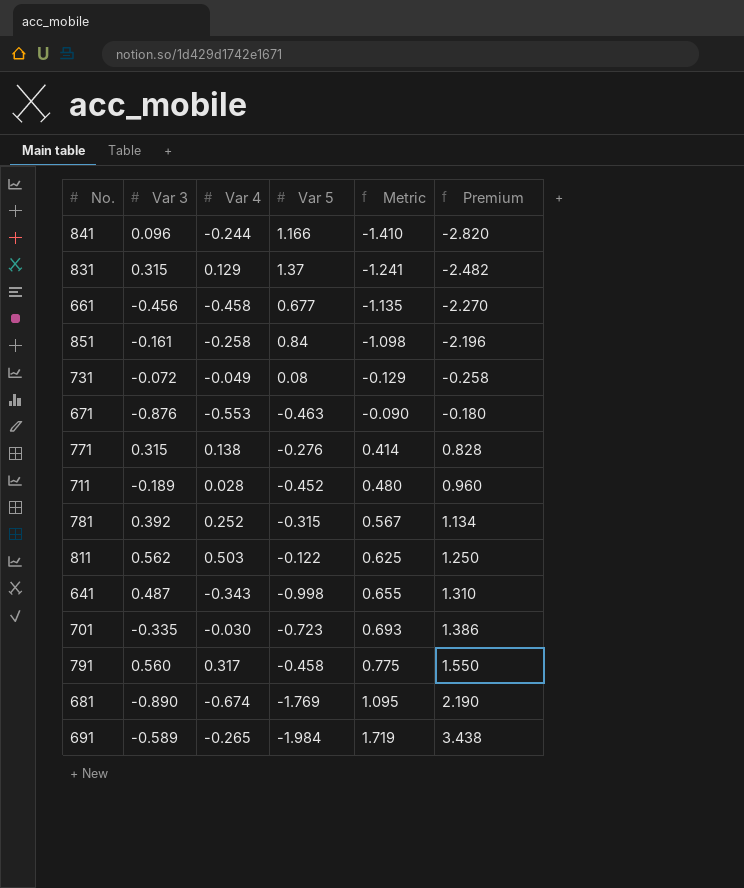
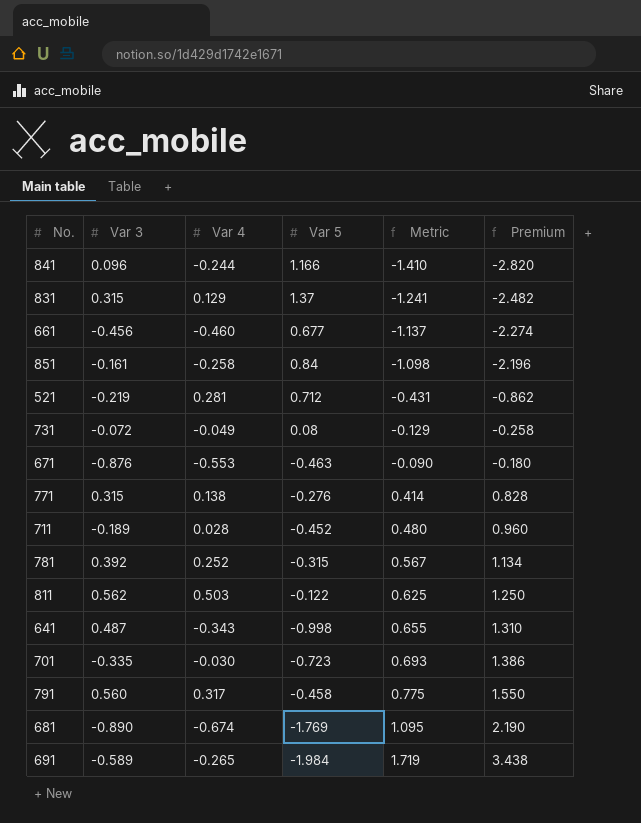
661 | Var 4: -0.458 -> -0.460
661 | Metric: -1.135 -> -1.137
661 | Premium: -2.270 -> -2.274
row 521: none -> -0.219 | 0.281 | 0.712 | -0.431 | -0.862

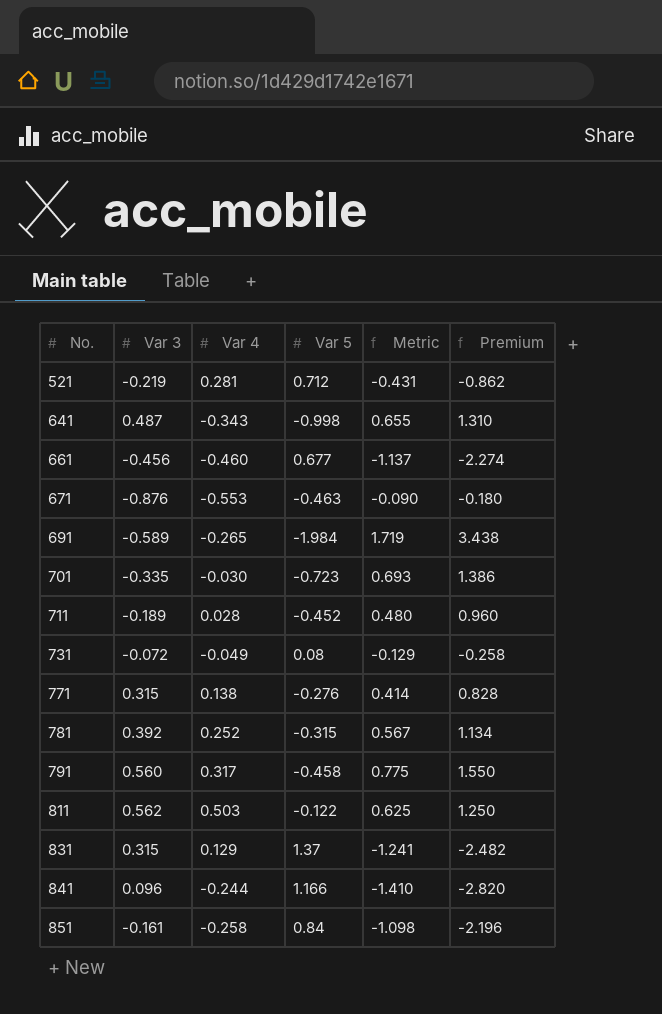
row order: Metric ascending -> No. ascending
row 681: -0.890 | -0.674 | -1.769 | 1.095 | 2.190 -> none

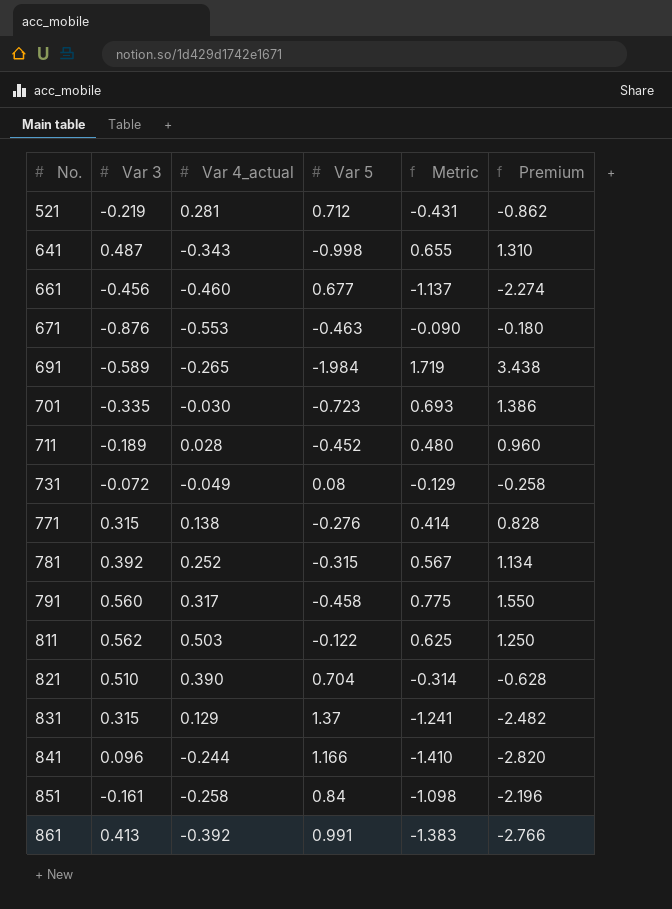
column name: Var 4 -> Var 4_actual
row 821: none -> 0.510 | 0.390 | 0.704 | -0.314 | -0.628
row 861: none -> 0.413 | -0.392 | 0.991 | -1.383 | -2.766

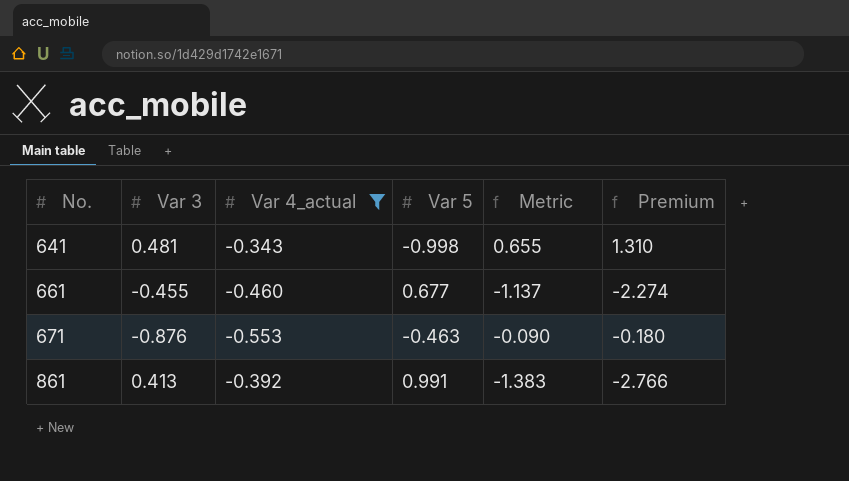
filter: none -> Var 4_actual <= -0.343
641 | Var 3: 0.487 -> 0.481
661 | Var 3: -0.456 -> -0.455

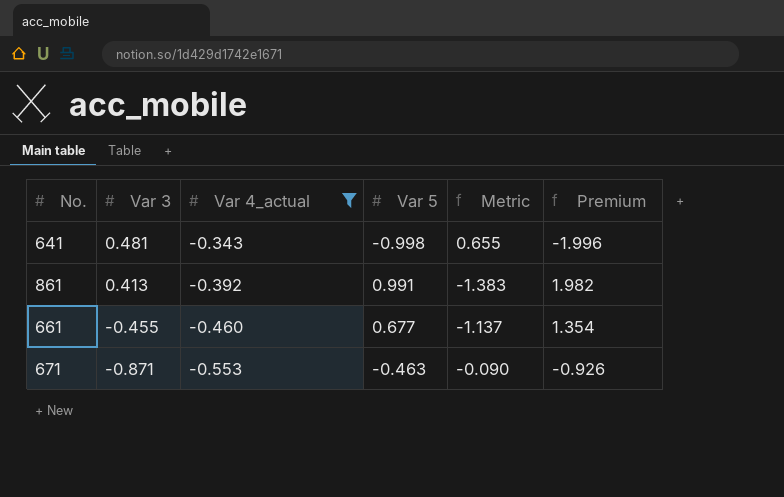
row order: No. ascending -> Var 3 descending
column Premium | formula: [Metric] * 2 -> [Var 5] * 2
671 | Var 3: -0.876 -> -0.871

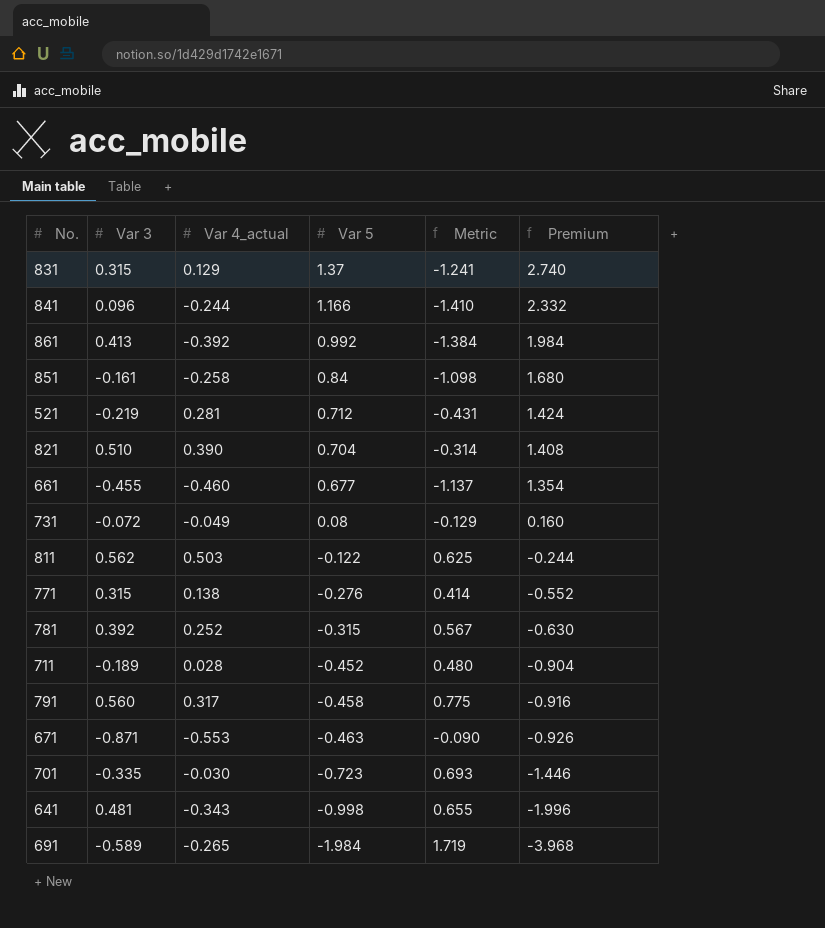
filter: Var 4_actual <= -0.343 -> none
row order: Var 3 descending -> Var 5 descending
861 | Var 5: 0.991 -> 0.992
861 | Metric: -1.383 -> -1.384
861 | Premium: 1.982 -> 1.984

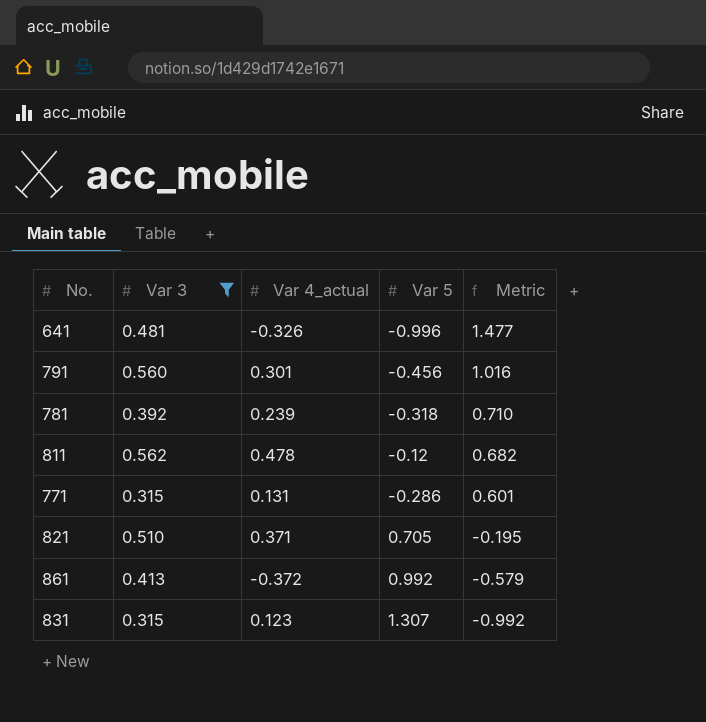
filter: none -> Var 3 >= 0.315
row order: Var 5 descending -> Metric descending
column Premium | formula: [Var 5] * 2 -> none
column Metric | formula: [Var 4_actual] - [Var 5] -> [Var 3] - [Var 5]
641 | Var 4_actual: -0.343 -> -0.326
641 | Var 5: -0.998 -> -0.996
791 | Var 4_actual: 0.317 -> 0.301
791 | Var 5: -0.458 -> -0.456
781 | Var 4_actual: 0.252 -> 0.239
781 | Var 5: -0.315 -> -0.318
811 | Var 4_actual: 0.503 -> 0.478
811 | Var 5: -0.122 -> -0.12
771 | Var 4_actual: 0.138 -> 0.131
771 | Var 5: -0.276 -> -0.286
821 | Var 4_actual: 0.390 -> 0.371
821 | Var 5: 0.704 -> 0.705
861 | Var 4_actual: -0.392 -> -0.372
831 | Var 4_actual: 0.129 -> 0.123
831 | Var 5: 1.37 -> 1.307

